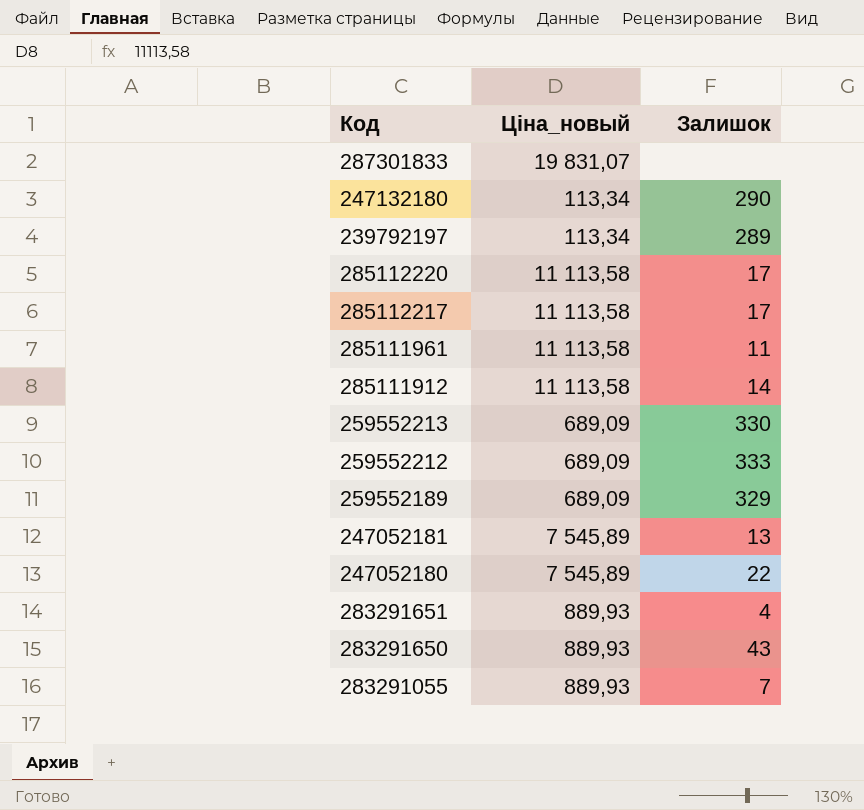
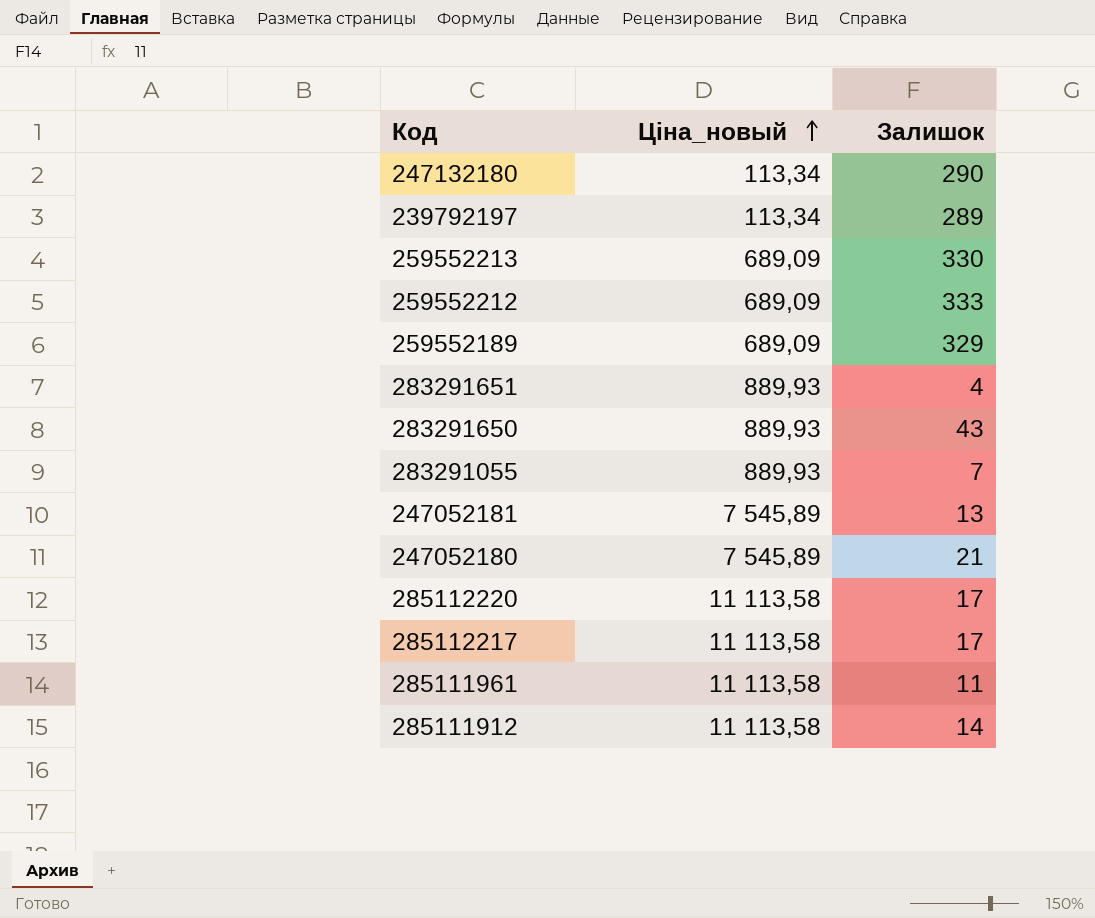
row order: none -> Ціна_новый ascending
row 287301833: 19 831,07 | none -> none
247052180 | Залишок: 22 -> 21

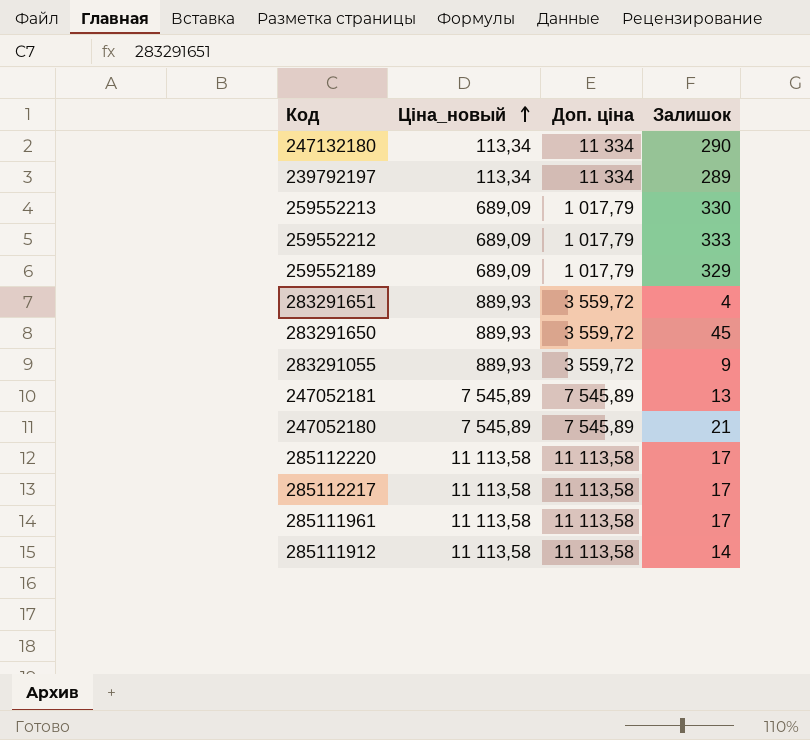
column Доп. ціна | position: none -> 3
283291650 | Залишок: 43 -> 45
283291055 | Залишок: 7 -> 9
285111961 | Залишок: 11 -> 17

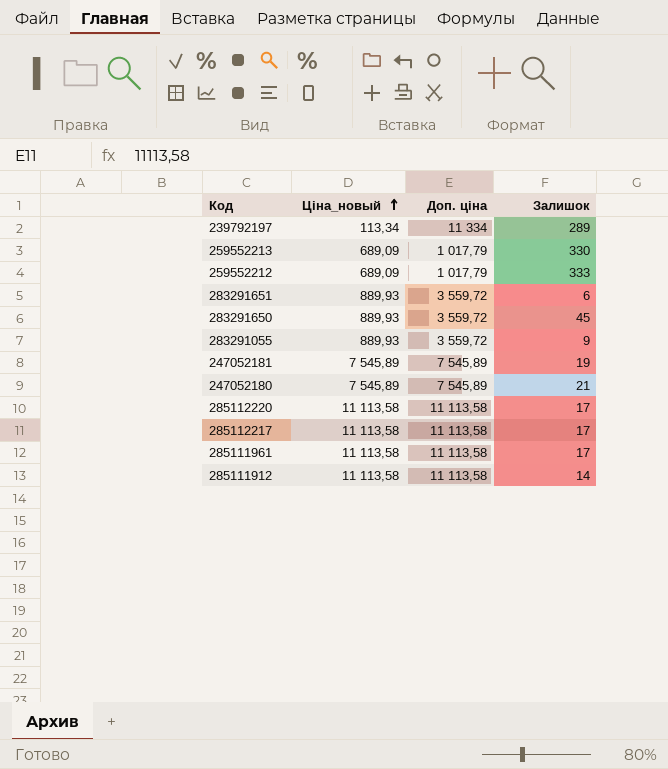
row 247132180: 113,34 | 11 334 | 290 -> none
row 259552189: 689,09 | 1 017,79 | 329 -> none
283291651 | Залишок: 4 -> 6
247052181 | Залишок: 13 -> 19

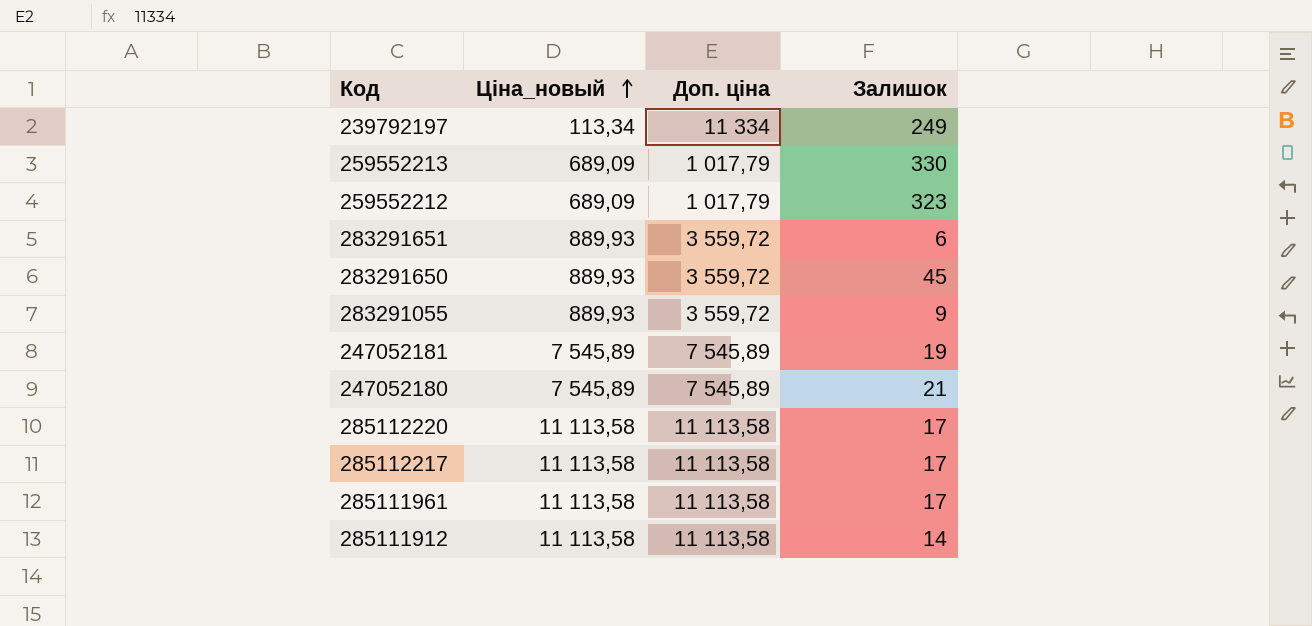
239792197 | Залишок: 289 -> 249
259552212 | Залишок: 333 -> 323

